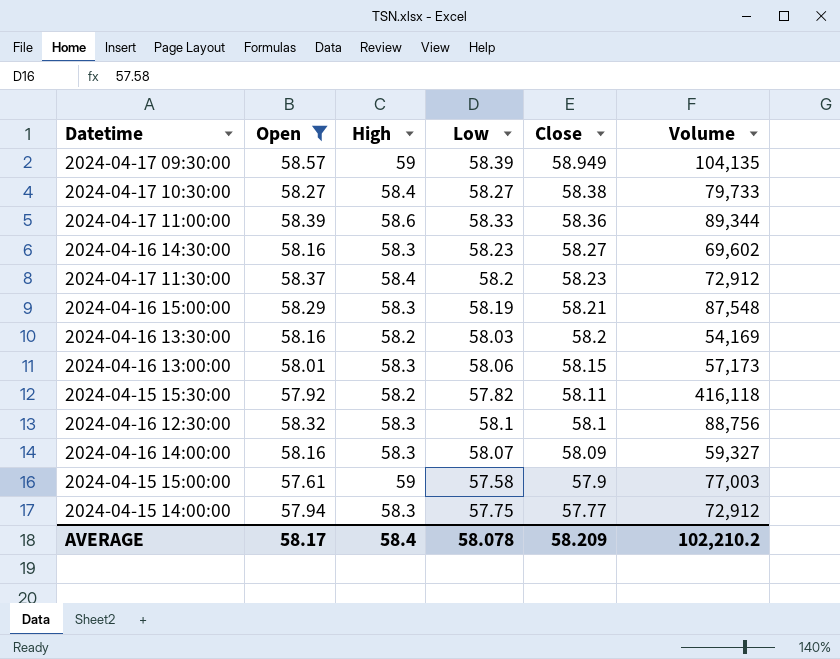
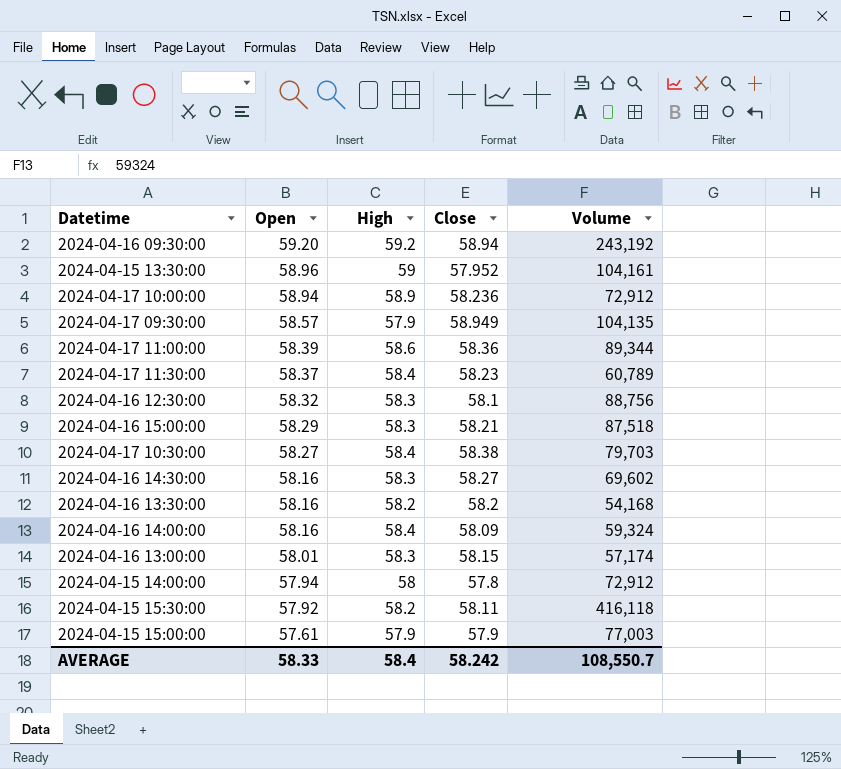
filter: Open <= 58.57 -> none
row order: Close descending -> Open descending
column Low | position: 4 -> none
2024-04-17 09:30:00 | High: 59 -> 57.9
2024-04-17 11:30:00 | Volume: 72,912 -> 60,789
2024-04-16 15:00:00 | Volume: 87,548 -> 87,518
2024-04-17 10:30:00 | Volume: 79,733 -> 79,703
2024-04-16 13:30:00 | Volume: 54,169 -> 54,168
2024-04-16 14:00:00 | High: 58.3 -> 58.4
2024-04-16 14:00:00 | Volume: 59,327 -> 59,324
2024-04-16 13:00:00 | Volume: 57,173 -> 57,174
2024-04-15 14:00:00 | High: 58.3 -> 58
2024-04-15 14:00:00 | Close: 57.77 -> 57.8
2024-04-15 15:00:00 | High: 59 -> 57.9
AVERAGE | Open: 58.17 -> 58.33
AVERAGE | Close: 58.209 -> 58.242
AVERAGE | Volume: 102,210.2 -> 108,550.7

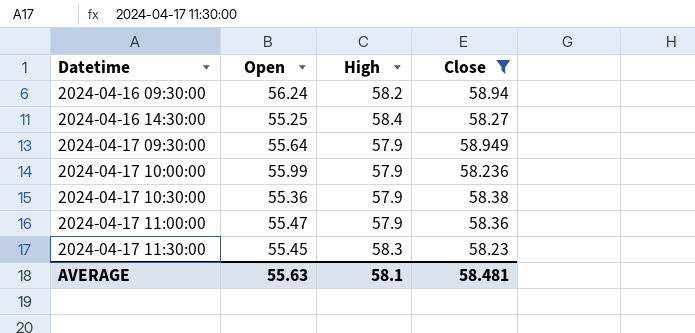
filter: none -> Close >= 58.23
row order: Open descending -> Datetime ascending
column Volume | position: 5 -> none
2024-04-16 09:30:00 | Open: 59.20 -> 56.24
2024-04-16 09:30:00 | High: 59.2 -> 58.2
2024-04-16 14:30:00 | Open: 58.16 -> 55.25
2024-04-16 14:30:00 | High: 58.3 -> 58.4
2024-04-17 09:30:00 | Open: 58.57 -> 55.64
2024-04-17 10:00:00 | Open: 58.94 -> 55.99
2024-04-17 10:00:00 | High: 58.9 -> 57.9
2024-04-17 10:30:00 | Open: 58.27 -> 55.36
2024-04-17 10:30:00 | High: 58.4 -> 57.9
2024-04-17 11:00:00 | Open: 58.39 -> 55.47
2024-04-17 11:00:00 | High: 58.6 -> 57.9
2024-04-17 11:30:00 | Open: 58.37 -> 55.45
2024-04-17 11:30:00 | High: 58.4 -> 58.3
AVERAGE | Open: 58.33 -> 55.63
AVERAGE | High: 58.4 -> 58.1
AVERAGE | Close: 58.242 -> 58.481

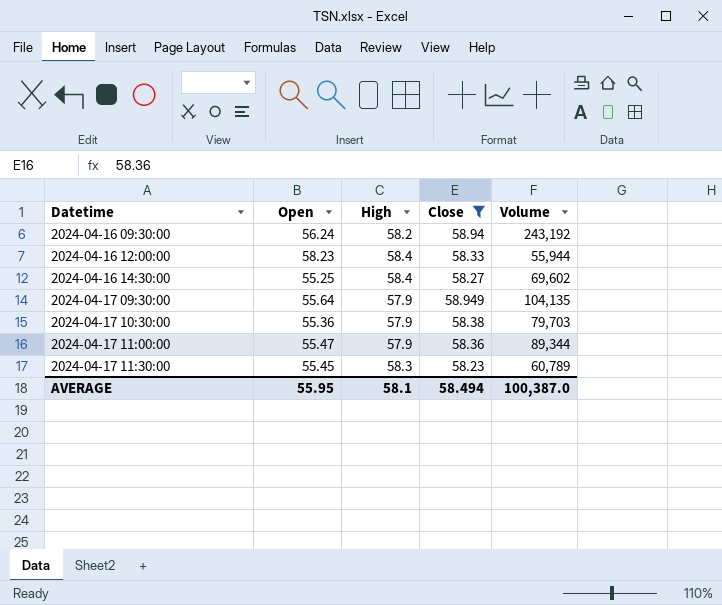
column Volume | position: none -> 5
row 2024-04-17 10:00:00: 55.99 | 57.9 | 58.236 -> none
row 2024-04-16 12:00:00: none -> 58.23 | 58.4 | 58.33 | 55,944
AVERAGE | Open: 55.63 -> 55.95
AVERAGE | Close: 58.481 -> 58.494

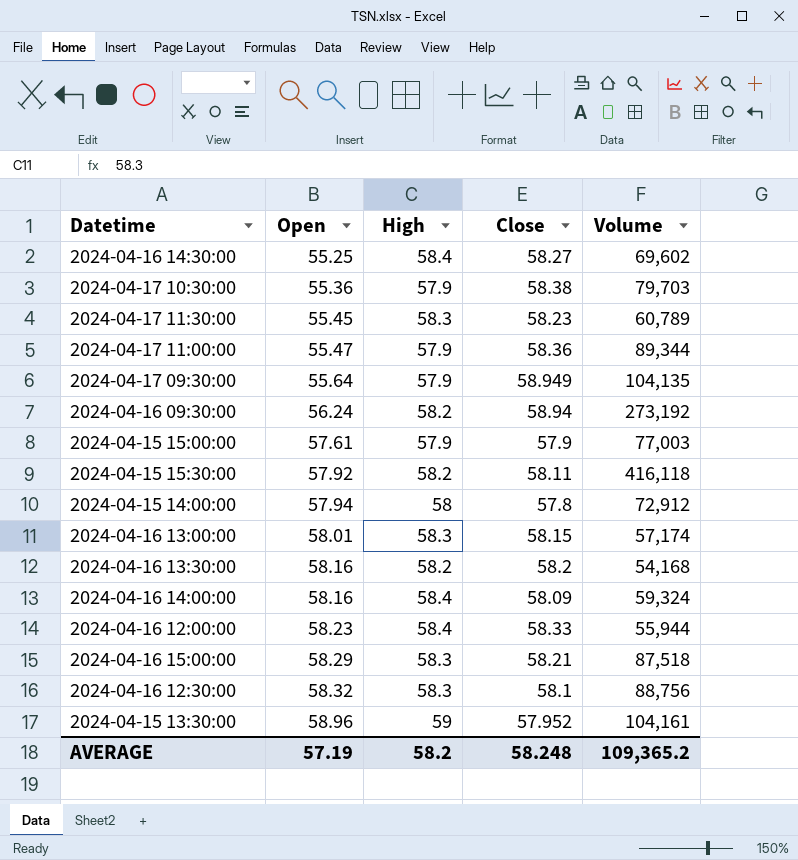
filter: Close >= 58.23 -> none
row order: Datetime ascending -> Open ascending
2024-04-16 09:30:00 | Volume: 243,192 -> 273,192
AVERAGE | Open: 55.95 -> 57.19
AVERAGE | High: 58.1 -> 58.2
AVERAGE | Close: 58.494 -> 58.248
AVERAGE | Volume: 100,387.0 -> 109,365.2

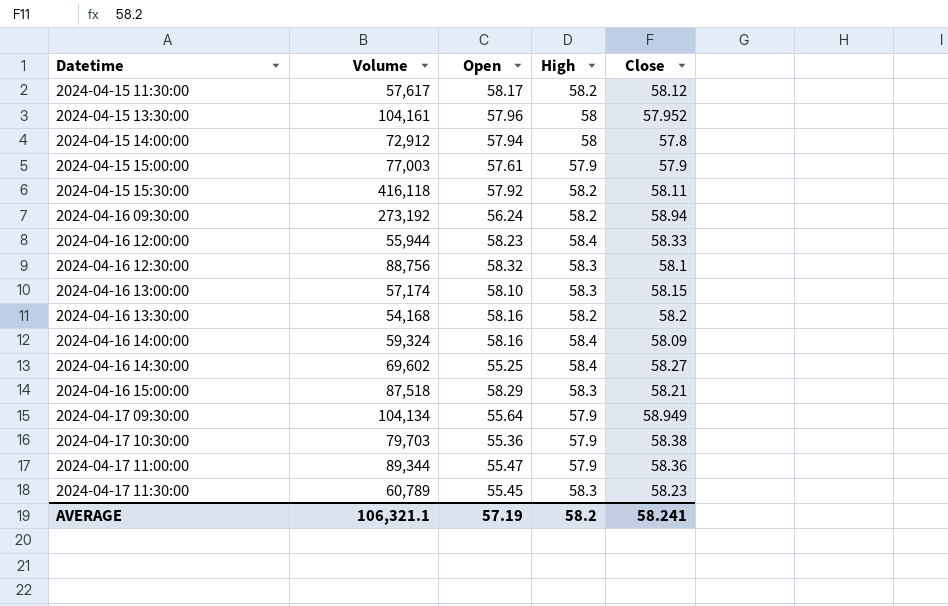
row order: Open ascending -> Datetime ascending
column Volume | position: 5 -> 2
row 2024-04-15 11:30:00: none -> 57,617 | 58.17 | 58.2 | 58.12
2024-04-15 13:30:00 | Open: 58.96 -> 57.96
2024-04-15 13:30:00 | High: 59 -> 58
2024-04-16 13:00:00 | Open: 58.01 -> 58.10
2024-04-17 09:30:00 | Volume: 104,135 -> 104,134
AVERAGE | Volume: 109,365.2 -> 106,321.1
AVERAGE | Close: 58.248 -> 58.241

